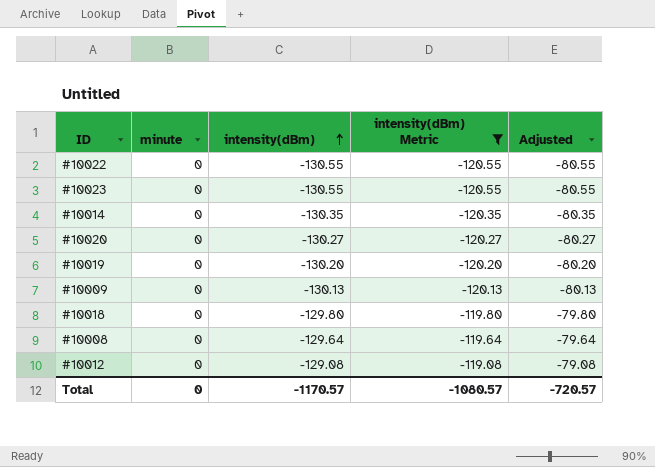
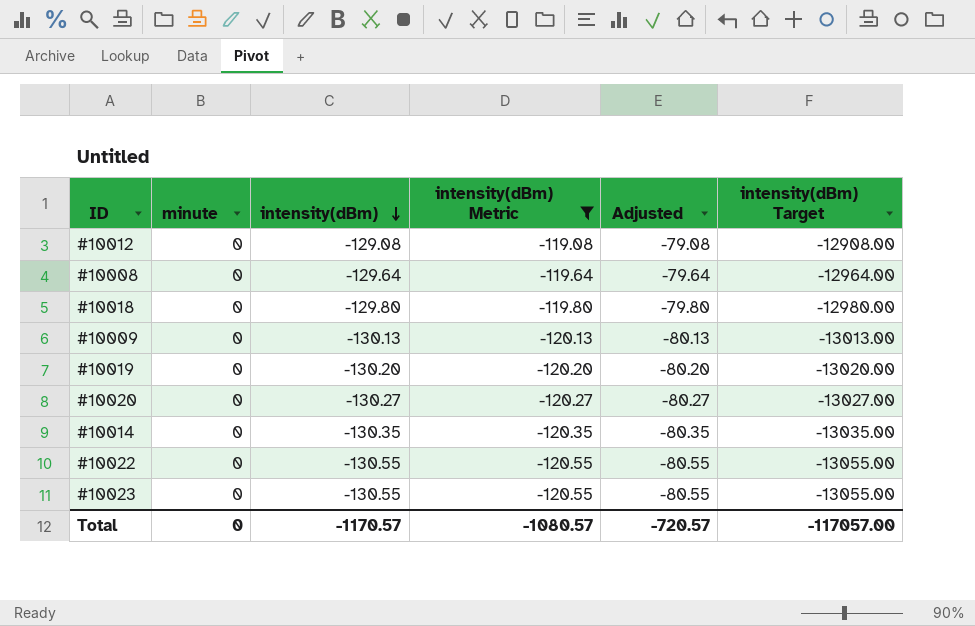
row order: intensity(dBm) ascending -> intensity(dBm) descending
column intensity(dBm) Target | formula: none -> [intensity(dBm)] * 100

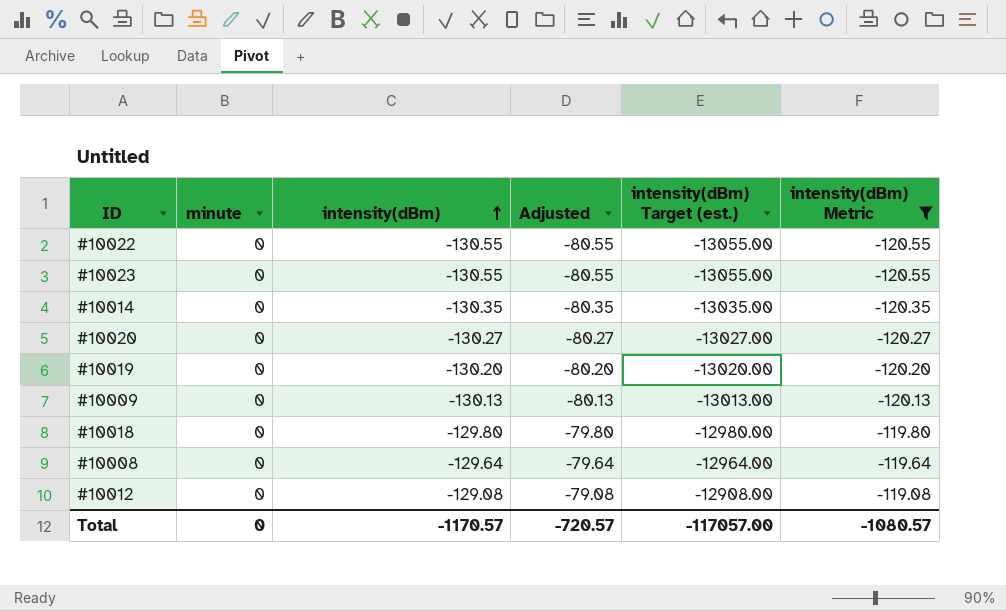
row order: intensity(dBm) descending -> intensity(dBm) ascending
column name: intensity(dBm) Target -> intensity(dBm) Target (est.)
column intensity(dBm) Metric | position: 4 -> 6

